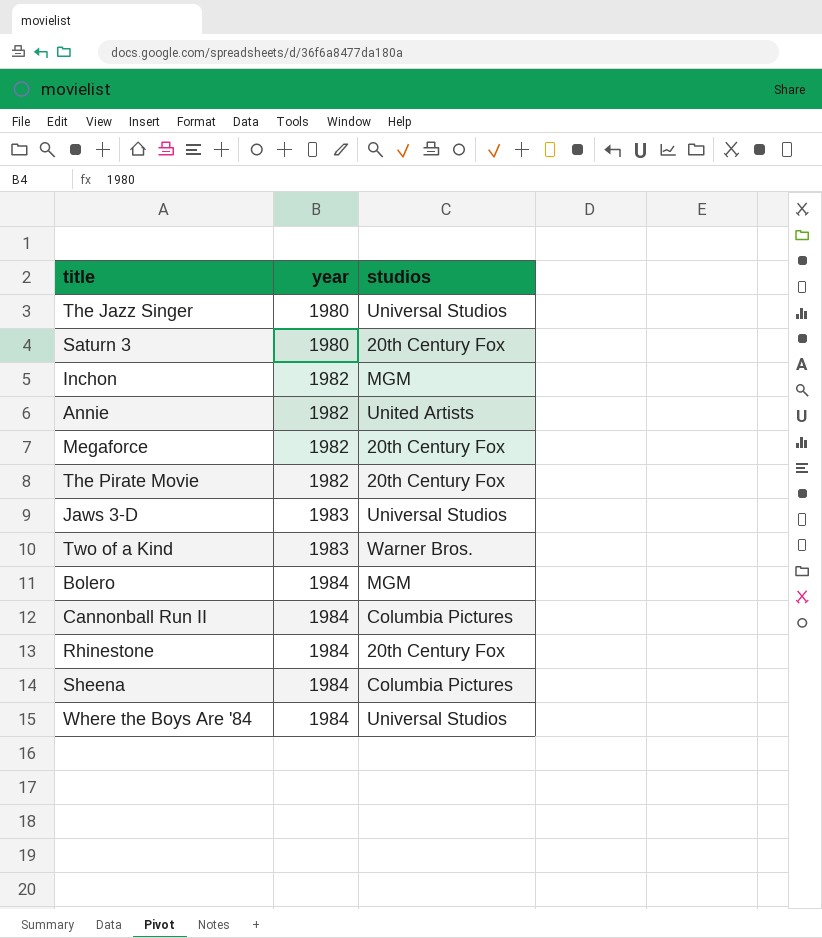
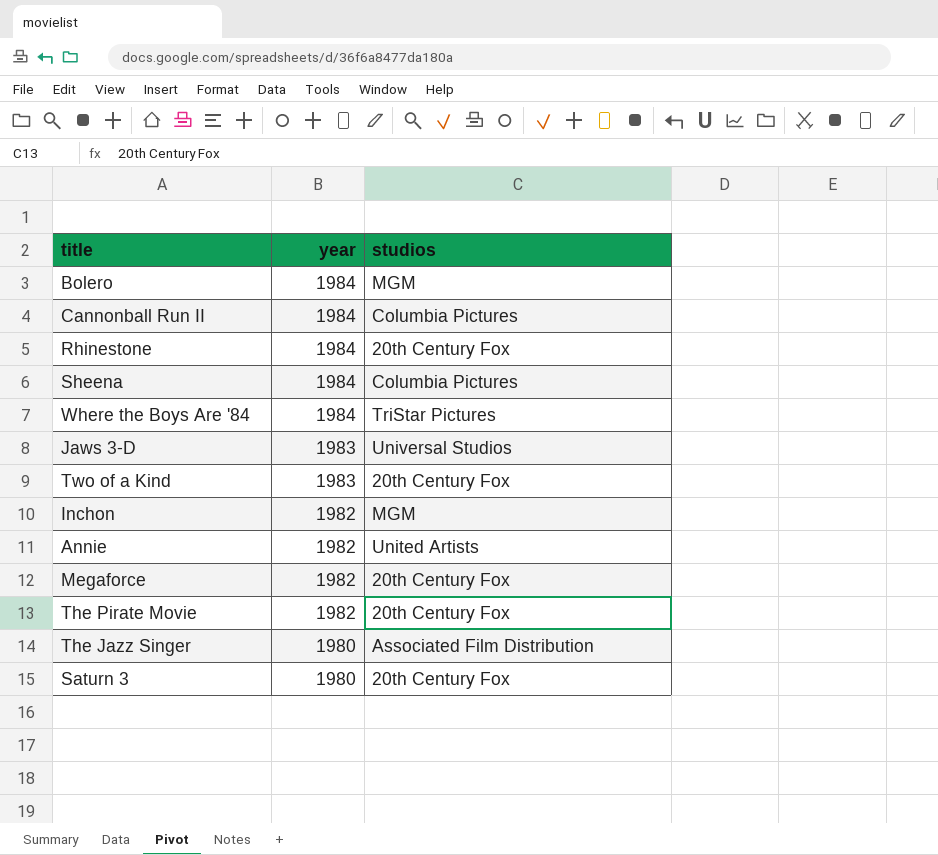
row order: year ascending -> year descending
Where the Boys Are '84 | studios: Universal Studios -> TriStar Pictures
Two of a Kind | studios: Warner Bros. -> 20th Century Fox
The Jazz Singer | studios: Universal Studios -> Associated Film Distribution

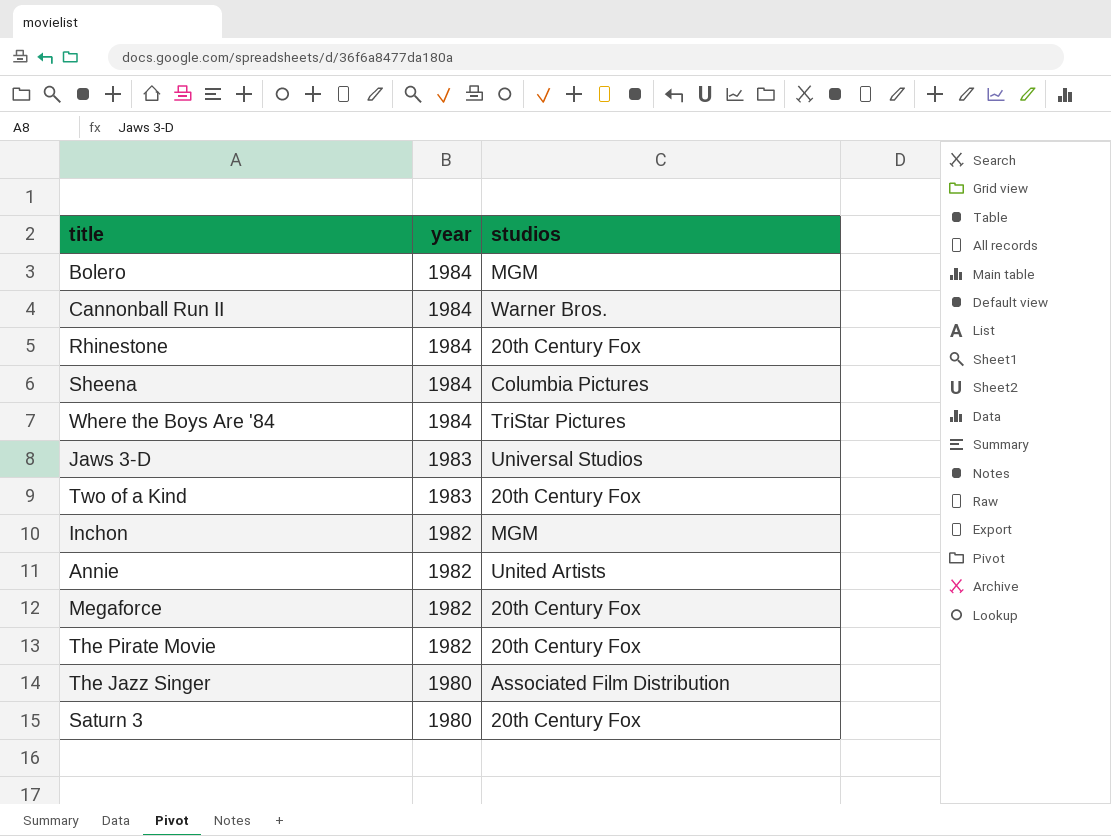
Cannonball Run II | studios: Columbia Pictures -> Warner Bros.

